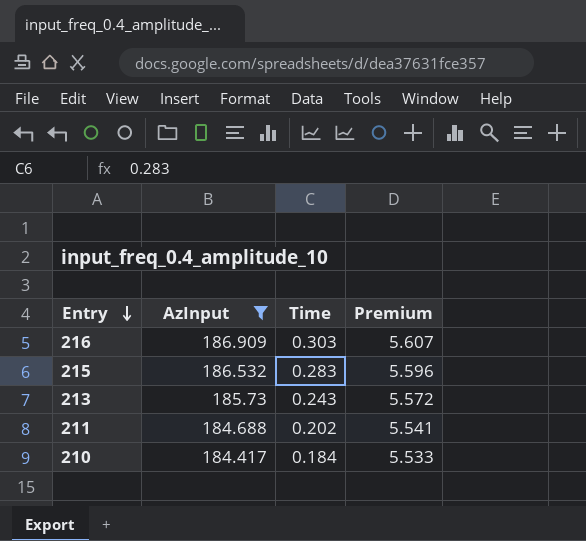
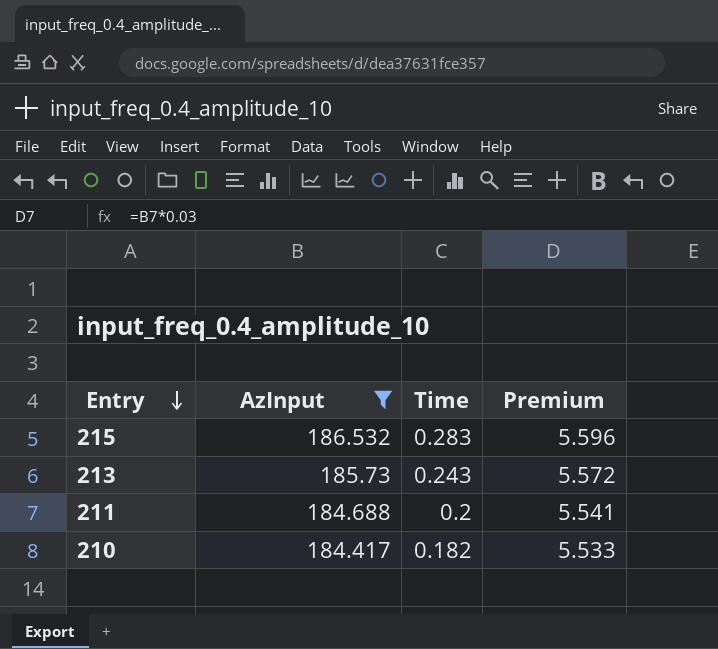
row 216: 186.909 | 0.303 | 5.607 -> none
211 | Time: 0.202 -> 0.2
210 | Time: 0.184 -> 0.182

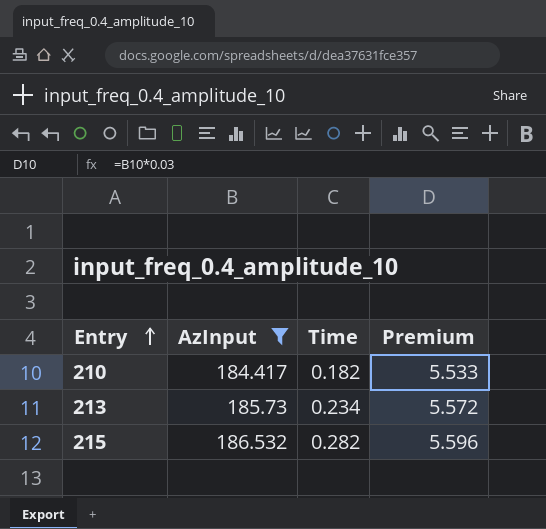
row order: Entry descending -> Entry ascending
row 211: 184.688 | 0.2 | 5.541 -> none
213 | Time: 0.243 -> 0.234
215 | Time: 0.283 -> 0.282

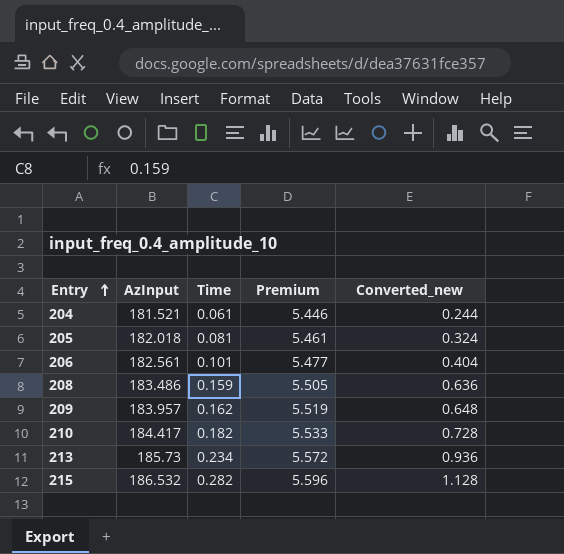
filter: AzInput >= 184.417 -> none
column Converted_new | formula: none -> [Time] * 4

